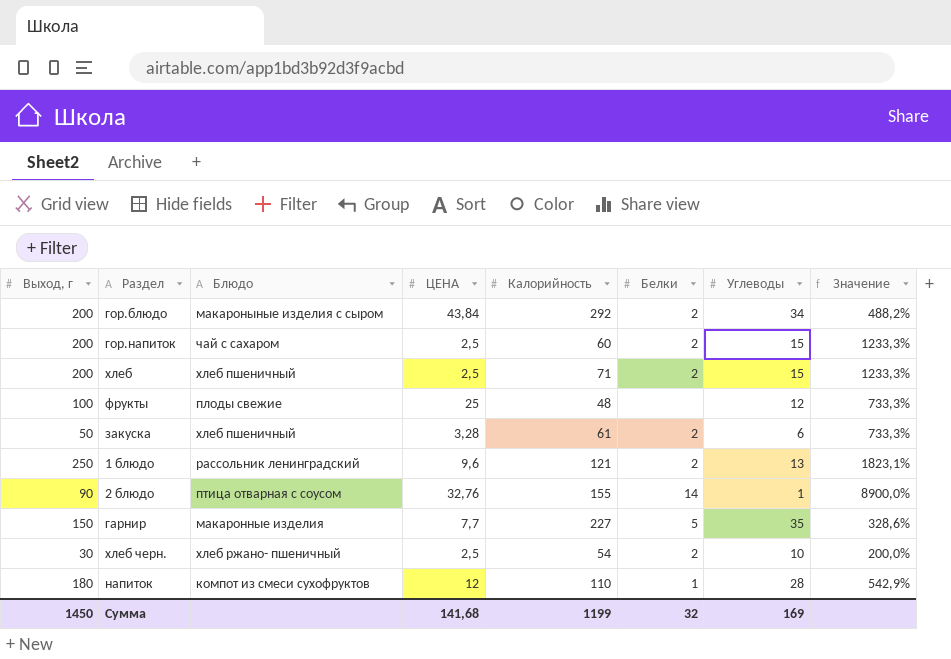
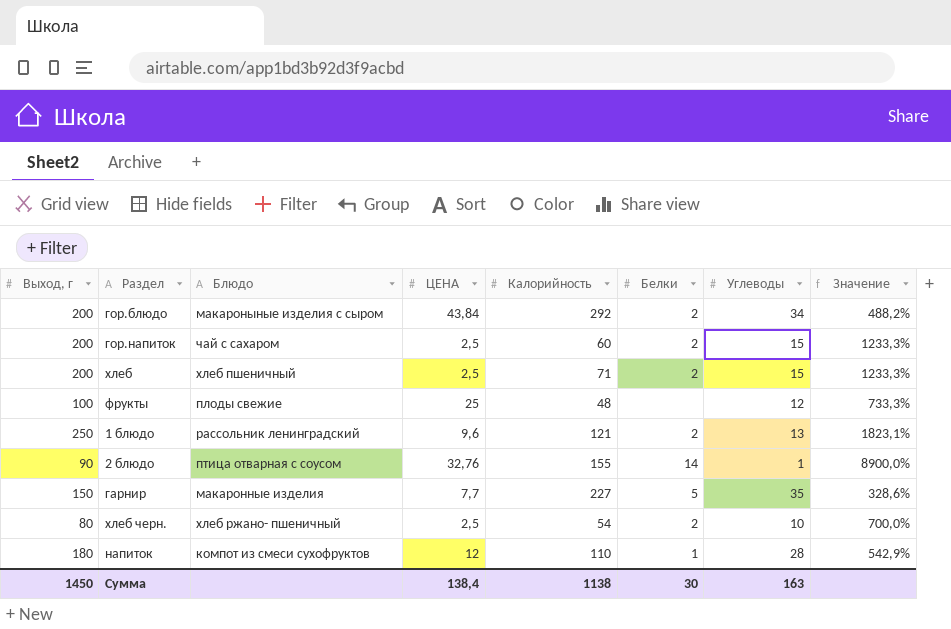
row закуска: 50 | хлеб пшеничный | 3,28 | 61 | 2 | 6 | 733,3% -> none
хлеб черн. | Выход, г: 30 -> 80
хлеб черн. | Значение: 200,0% -> 700,0%
Сумма | ЦЕНА: 141,68 -> 138,4
Сумма | Калорийность: 1199 -> 1138
Сумма | Белки: 32 -> 30
Сумма | Углеводы: 169 -> 163

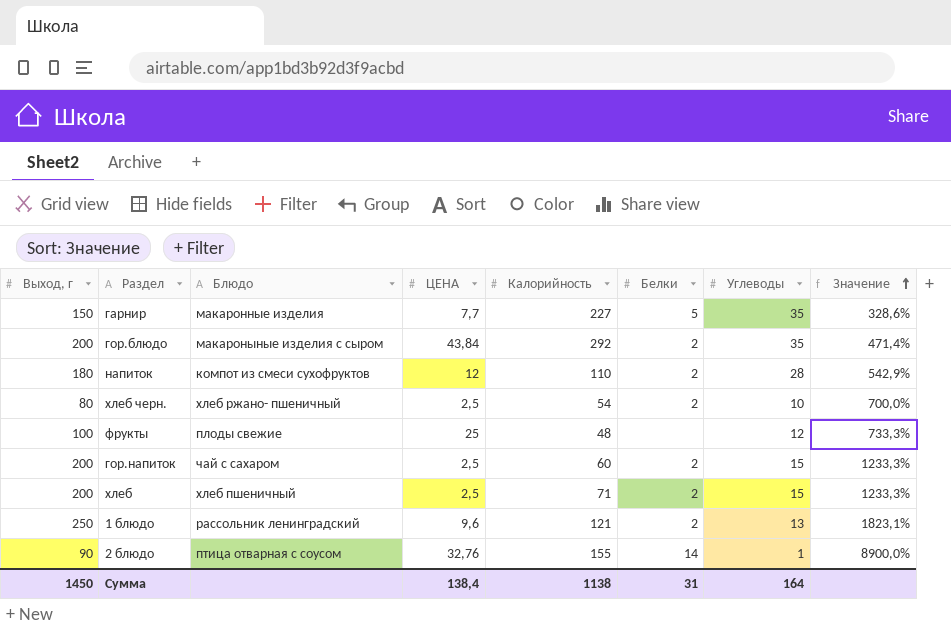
row order: none -> Значение ascending
гор.блюдо | Углеводы: 34 -> 35
гор.блюдо | Значение: 488,2% -> 471,4%
напиток | Белки: 1 -> 2
Сумма | Белки: 30 -> 31
Сумма | Углеводы: 163 -> 164

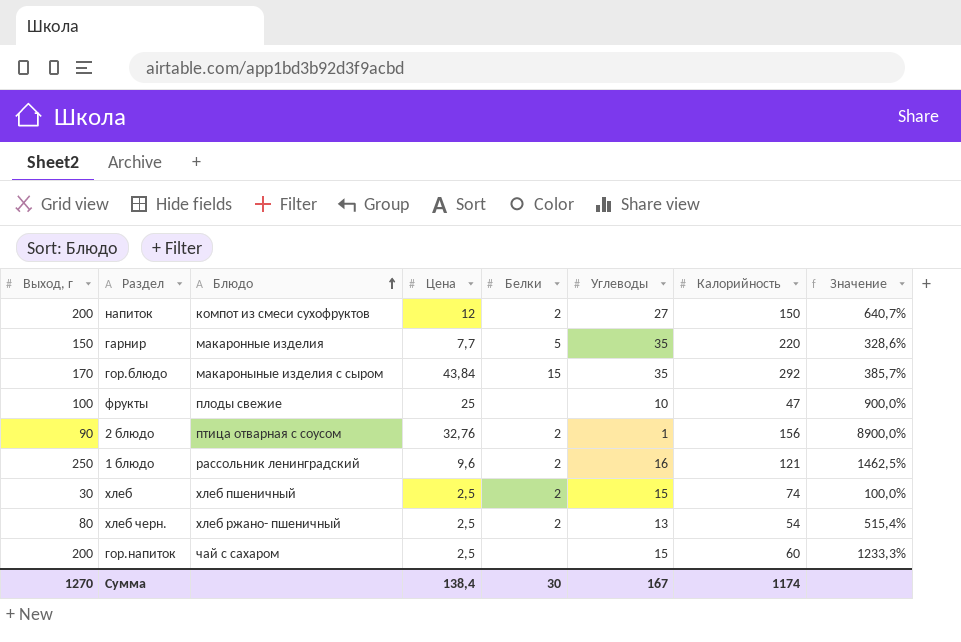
row order: Значение ascending -> Блюдо ascending
column name: ЦЕНА -> Цена
column Калорийность | position: 5 -> 7
напиток | Выход, г: 180 -> 200
напиток | Углеводы: 28 -> 27
напиток | Калорийность: 110 -> 150
напиток | Значение: 542,9% -> 640,7%
гарнир | Калорийность: 227 -> 220
гор.блюдо | Выход, г: 200 -> 170
гор.блюдо | Белки: 2 -> 15
гор.блюдо | Значение: 471,4% -> 385,7%
фрукты | Углеводы: 12 -> 10
фрукты | Калорийность: 48 -> 47
фрукты | Значение: 733,3% -> 900,0%
2 блюдо | Белки: 14 -> 2
2 блюдо | Калорийность: 155 -> 156
1 блюдо | Углеводы: 13 -> 16
1 блюдо | Значение: 1823,1% -> 1462,5%
хлеб | Выход, г: 200 -> 30
хлеб | Калорийность: 71 -> 74
хлеб | Значение: 1233,3% -> 100,0%
хлеб черн. | Углеводы: 10 -> 13
хлеб черн. | Значение: 700,0% -> 515,4%
гор.напиток | Белки: 2 -> none
Сумма | Выход, г: 1450 -> 1270
Сумма | Белки: 31 -> 30
Сумма | Углеводы: 164 -> 167
Сумма | Калорийность: 1138 -> 1174

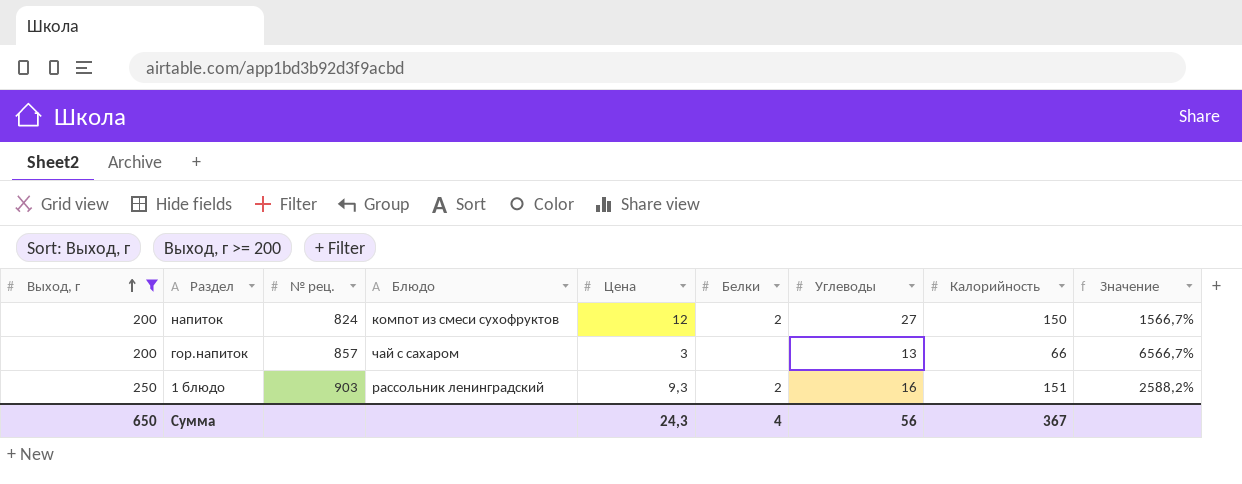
filter: none -> Выход, г >= 200
row order: Блюдо ascending -> Выход, г ascending
column № рец. | position: none -> 3
column Значение | formula: ([Выход, г] - [Углеводы]) / [Углеводы] -> ([Выход, г] - [Цена]) / [Цена]
гор.напиток | Цена: 2,5 -> 3
гор.напиток | Углеводы: 15 -> 13
гор.напиток | Калорийность: 60 -> 66
1 блюдо | Цена: 9,6 -> 9,3
1 блюдо | Калорийность: 121 -> 151
Сумма | Выход, г: 1270 -> 650
Сумма | Цена: 138,4 -> 24,3
Сумма | Белки: 30 -> 4
Сумма | Углеводы: 167 -> 56
Сумма | Калорийность: 1174 -> 367

